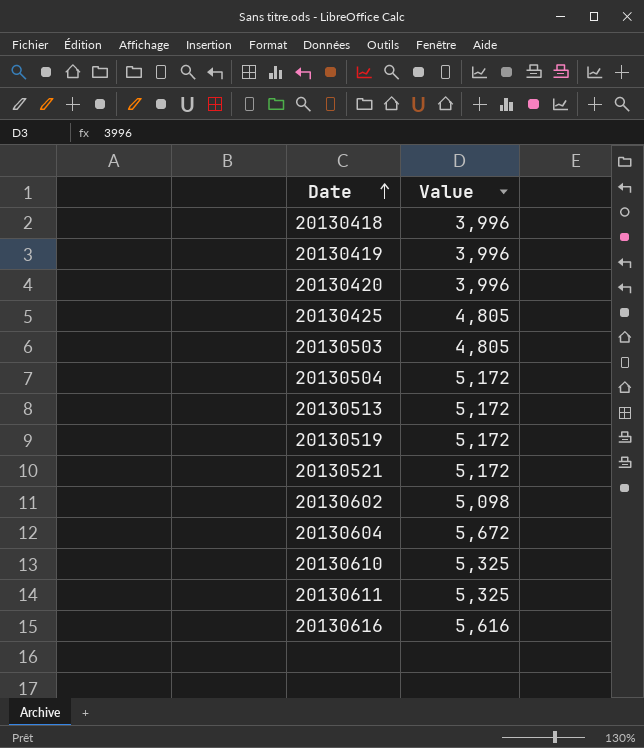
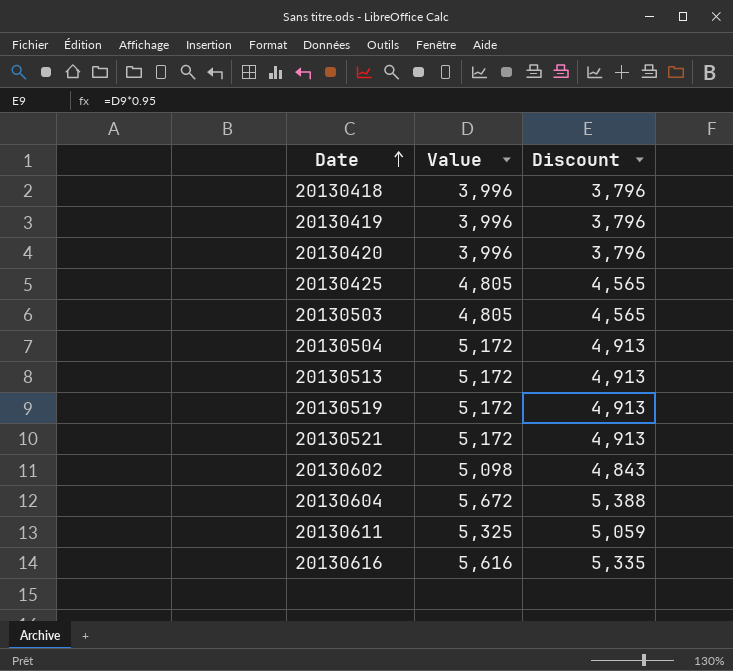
column Discount | formula: none -> [Value] * 0.95
row 20130610: 5,325 -> none

